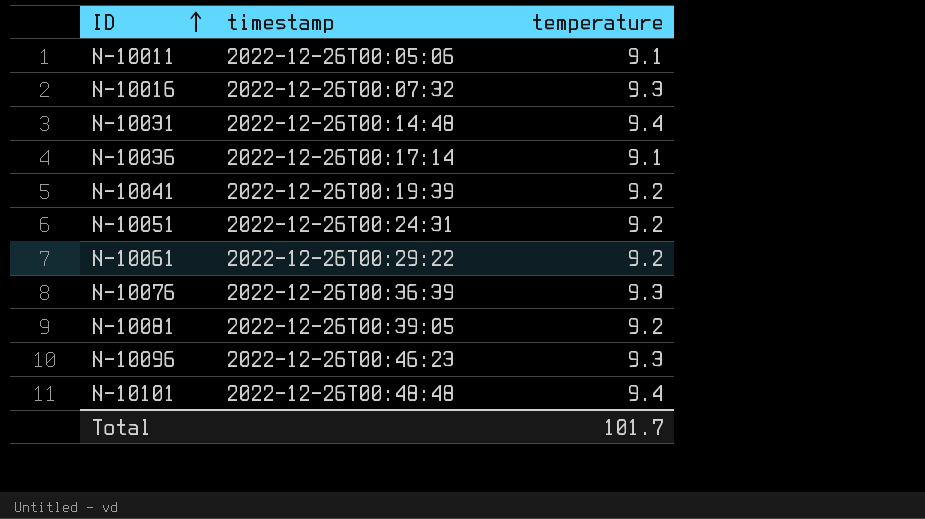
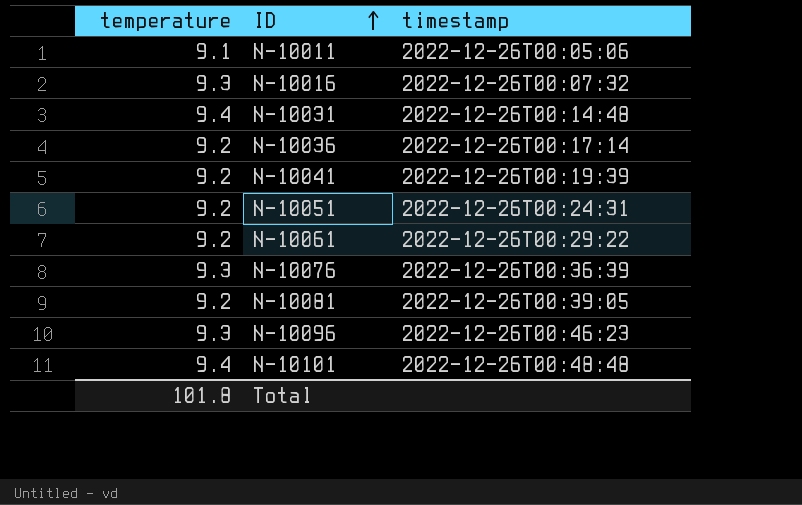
column temperature | position: 3 -> 1
N-10036 | temperature: 9.1 -> 9.2
Total | temperature: 101.7 -> 101.8

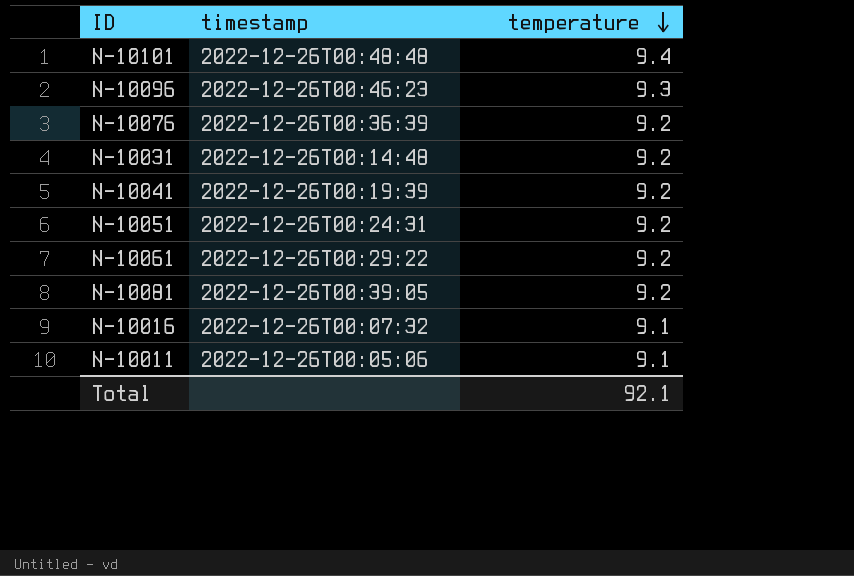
row order: ID ascending -> temperature descending
column temperature | position: 1 -> 3
row N-10036: 9.2 | 2022-12-26T00:17:14 -> none
N-10076 | temperature: 9.3 -> 9.2
N-10031 | temperature: 9.4 -> 9.2
N-10016 | temperature: 9.3 -> 9.1
Total | temperature: 101.8 -> 92.1

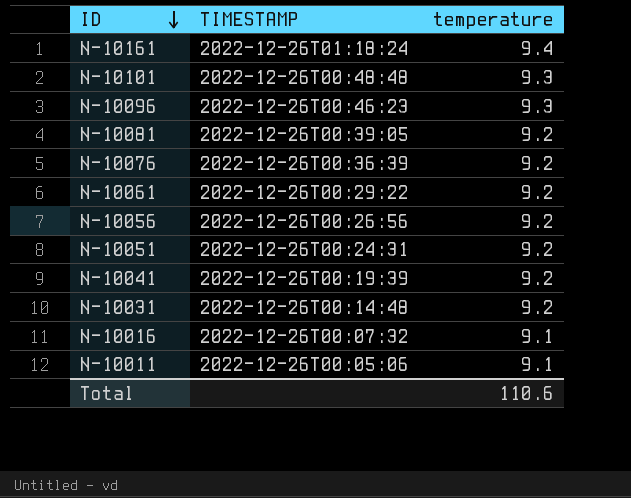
row order: temperature descending -> ID descending
column name: timestamp -> TIMESTAMP
row N-10161: none -> 2022-12-26T01:18:24 | 9.4
N-10101 | temperature: 9.4 -> 9.3
row N-10056: none -> 2022-12-26T00:26:56 | 9.2
Total | temperature: 92.1 -> 110.6

